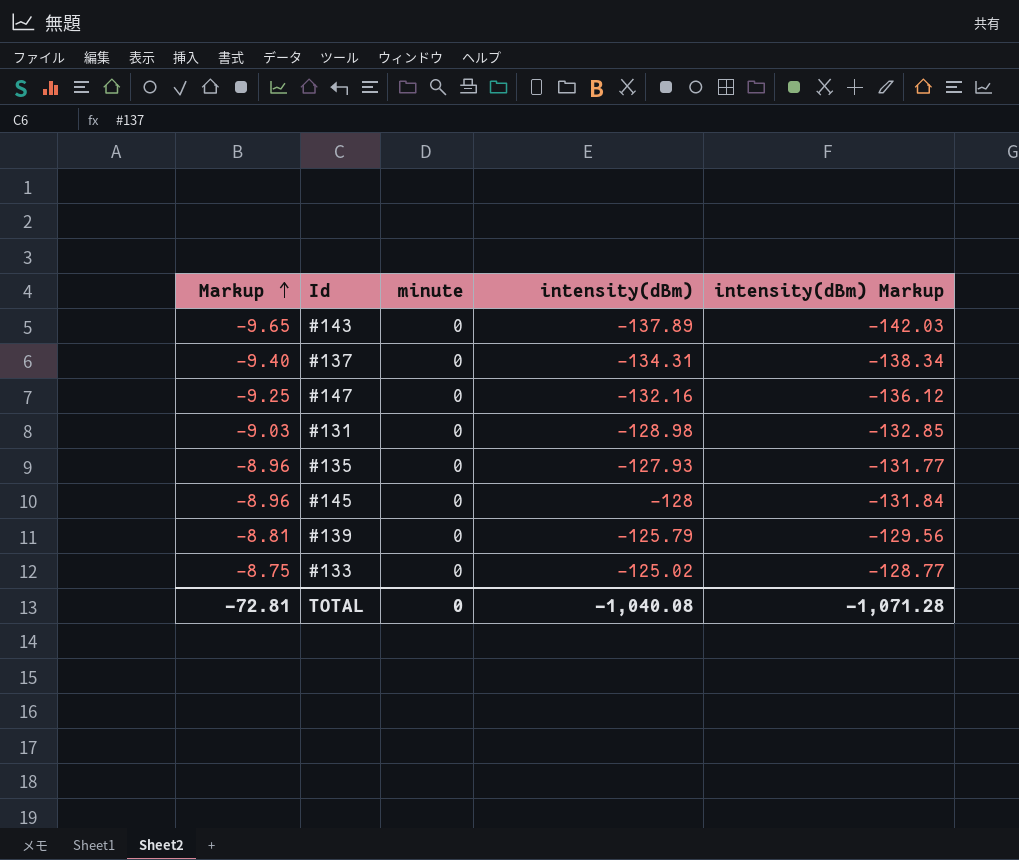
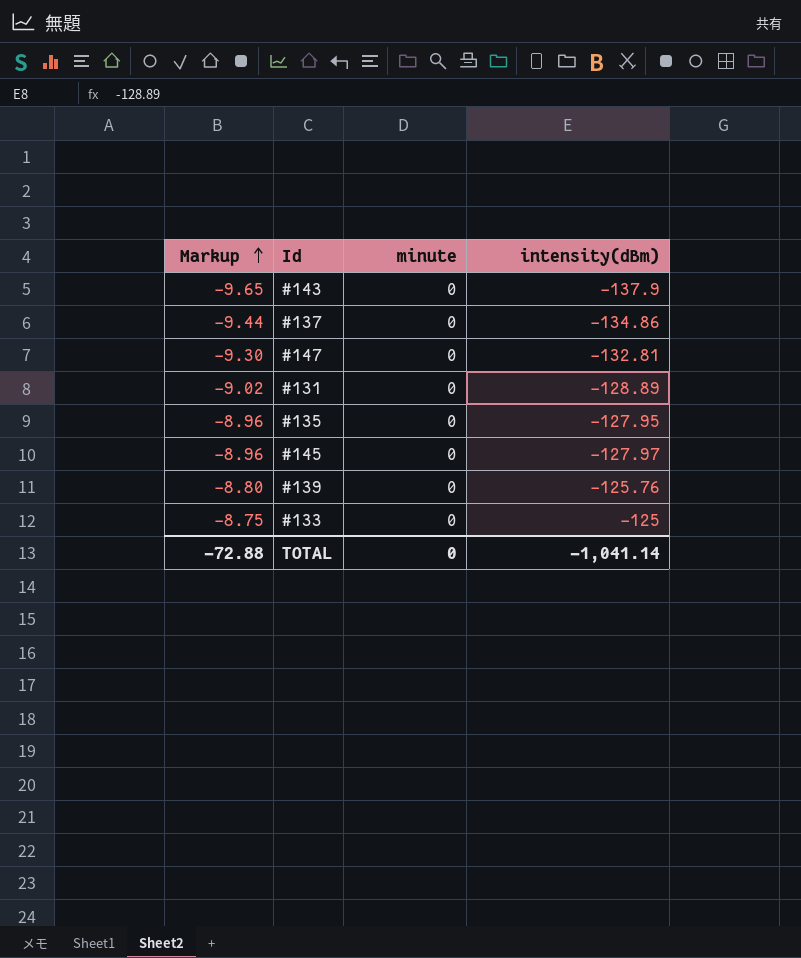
column intensity(dBm) Markup | formula: [intensity(dBm)] * 1.03 -> none
#143 | intensity(dBm): -137.89 -> -137.9
#137 | Markup: -9.40 -> -9.44
#137 | intensity(dBm): -134.31 -> -134.86
#147 | Markup: -9.25 -> -9.30
#147 | intensity(dBm): -132.16 -> -132.81
#131 | Markup: -9.03 -> -9.02
#131 | intensity(dBm): -128.98 -> -128.89
#135 | intensity(dBm): -127.93 -> -127.95
#145 | intensity(dBm): -128 -> -127.97
#139 | Markup: -8.81 -> -8.80
#139 | intensity(dBm): -125.79 -> -125.76
#133 | intensity(dBm): -125.02 -> -125
TOTAL | Markup: -72.81 -> -72.88
TOTAL | intensity(dBm): -1,040.08 -> -1,041.14

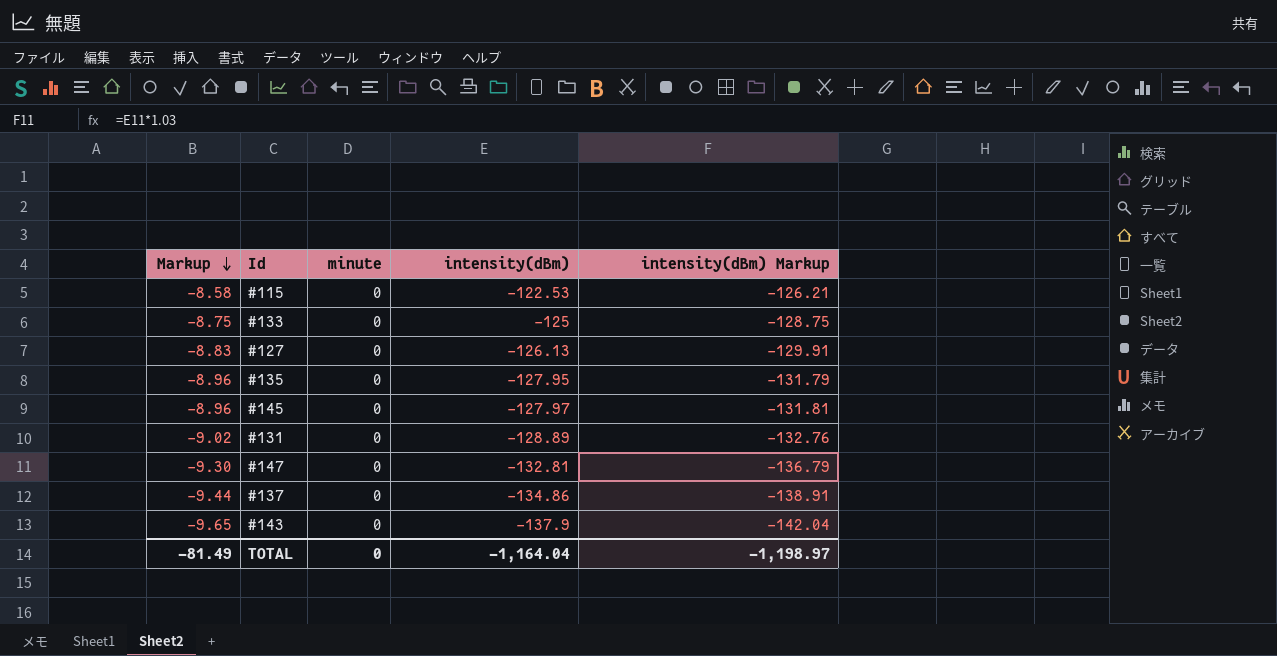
row order: Markup ascending -> Markup descending
column intensity(dBm) Markup | formula: none -> [intensity(dBm)] * 1.03
row #139: -8.80 | 0 | -125.76 -> none
row #115: none -> -8.58 | 0 | -122.53 | -126.21
row #127: none -> -8.83 | 0 | -126.13 | -129.91
TOTAL | Markup: -72.88 -> -81.49
TOTAL | intensity(dBm): -1,041.14 -> -1,164.04

